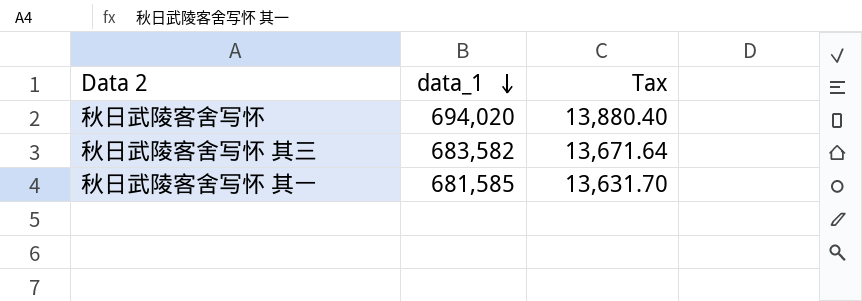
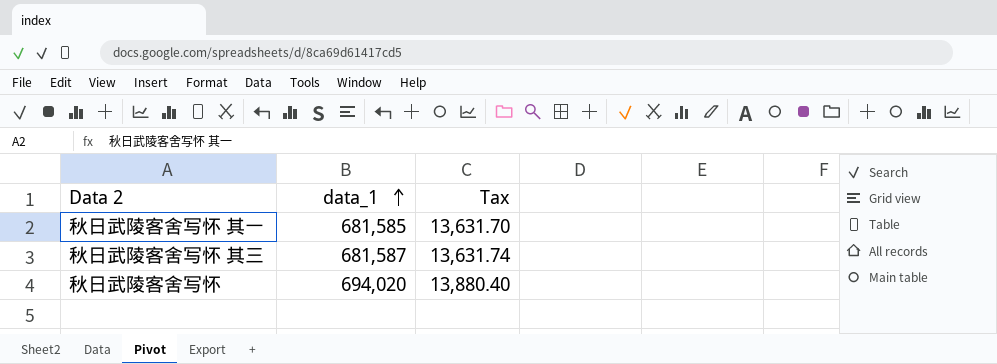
row order: data_1 descending -> data_1 ascending
秋日武陵客舍写怀 其三 | data_1: 683,582 -> 681,587
秋日武陵客舍写怀 其三 | Tax: 13,671.64 -> 13,631.74

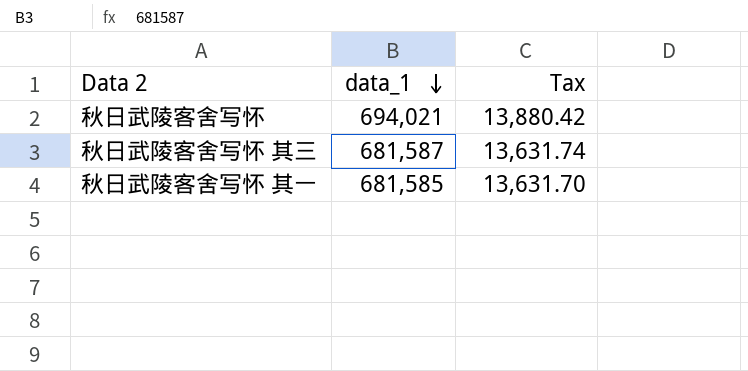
row order: data_1 ascending -> data_1 descending
秋日武陵客舍写怀 | data_1: 694,020 -> 694,021
秋日武陵客舍写怀 | Tax: 13,880.40 -> 13,880.42

